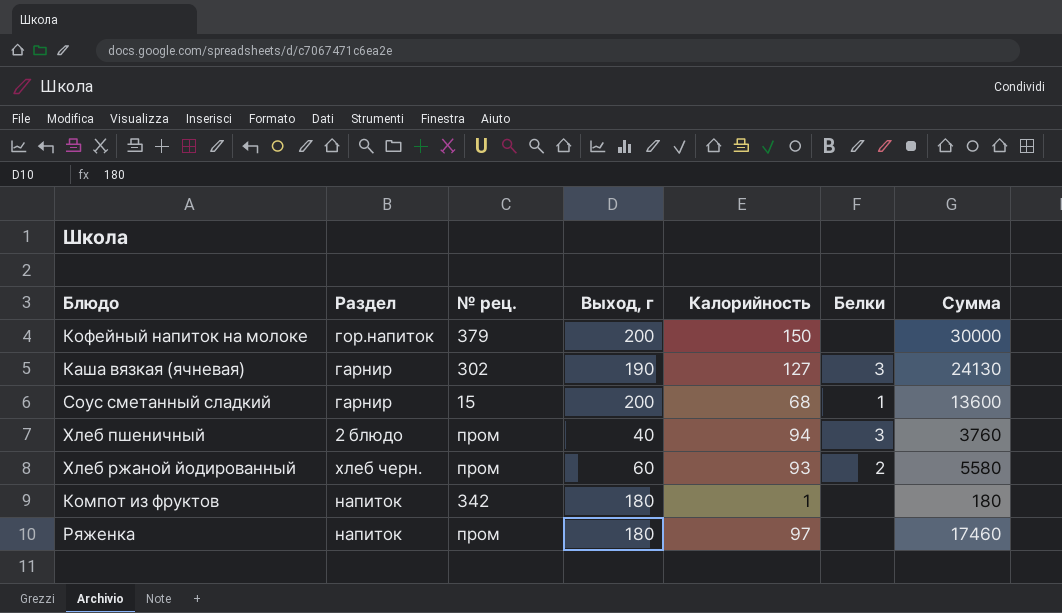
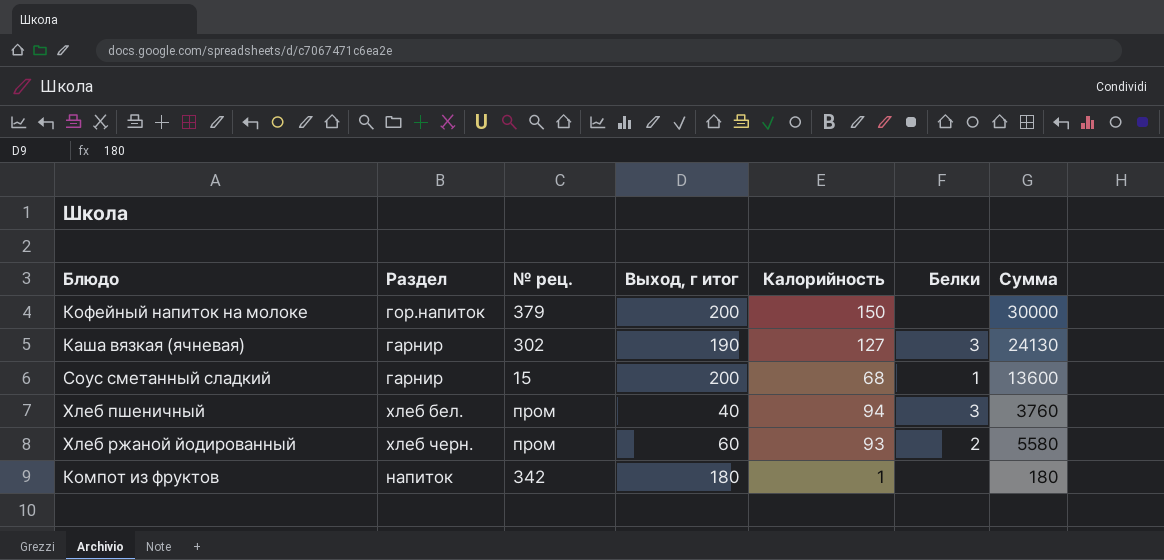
column name: Выход, г -> Выход, г итог
row Ряженка: напиток | пром | 180 | 97 | none | 17460 -> none
Хлеб пшеничный | Раздел: 2 блюдо -> хлеб бел.

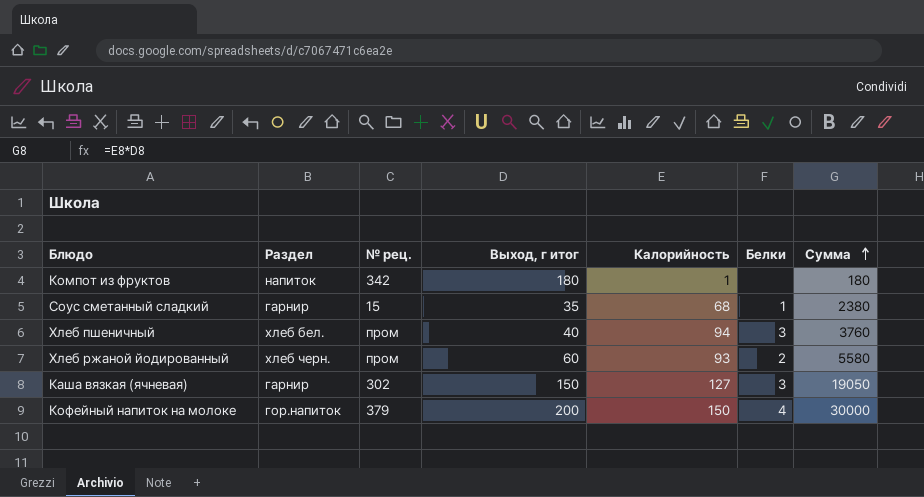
row order: none -> Сумма ascending
Соус сметанный сладкий | Выход, г итог: 200 -> 35
Соус сметанный сладкий | Сумма: 13600 -> 2380
Каша вязкая (ячневая) | Выход, г итог: 190 -> 150
Каша вязкая (ячневая) | Сумма: 24130 -> 19050
Кофейный напиток на молоке | Белки: none -> 4

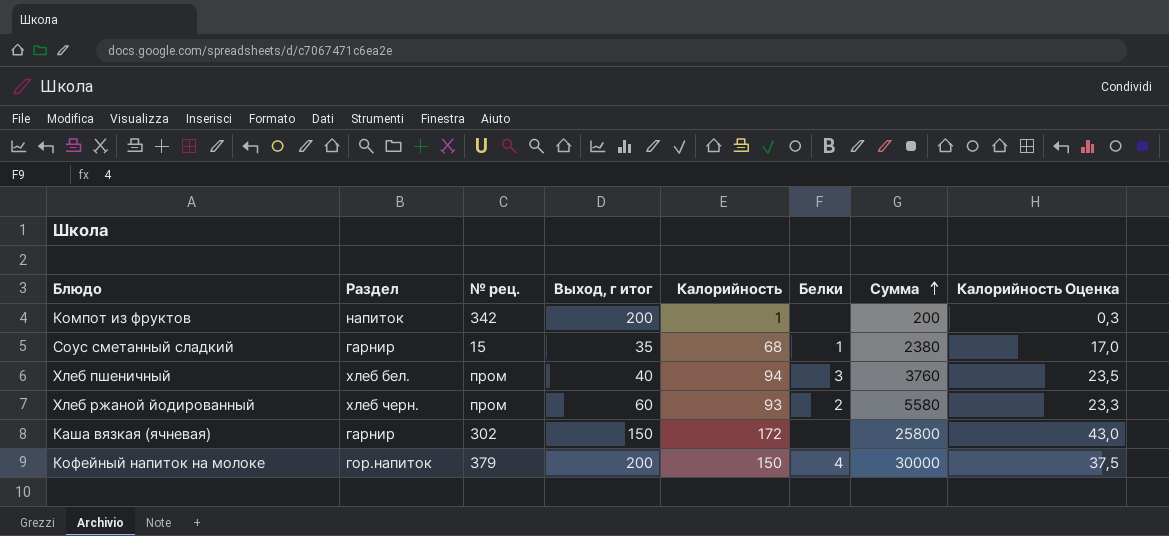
column Калорийность Оценка | formula: none -> [Калорийность] * 0,25
Компот из фруктов | Выход, г итог: 180 -> 200
Компот из фруктов | Сумма: 180 -> 200
Каша вязкая (ячневая) | Калорийность: 127 -> 172
Каша вязкая (ячневая) | Белки: 3 -> none
Каша вязкая (ячневая) | Сумма: 19050 -> 25800

